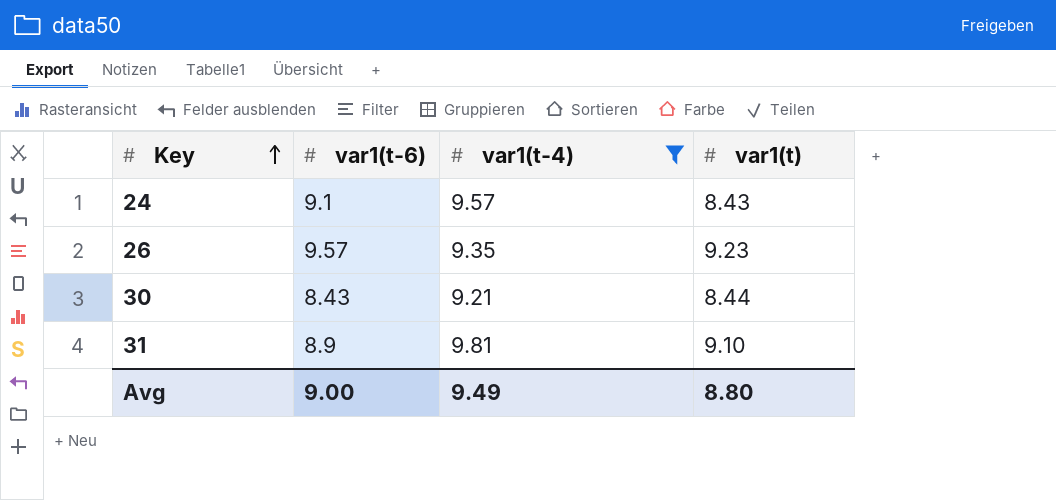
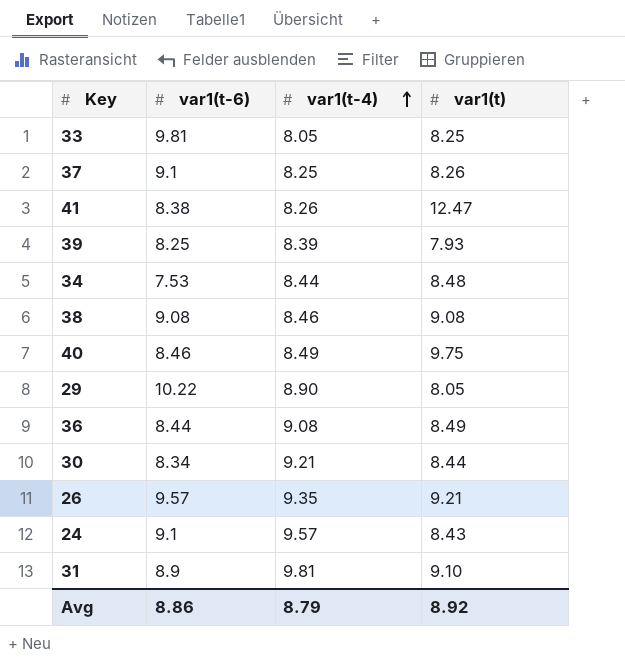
filter: var1(t-4) >= 9.21 -> none
row order: Key ascending -> var1(t-4) ascending
30 | var1(t-6): 8.43 -> 8.34
26 | var1(t): 9.23 -> 9.21
Avg | var1(t-6): 9.00 -> 8.86
Avg | var1(t-4): 9.49 -> 8.79
Avg | var1(t): 8.80 -> 8.92

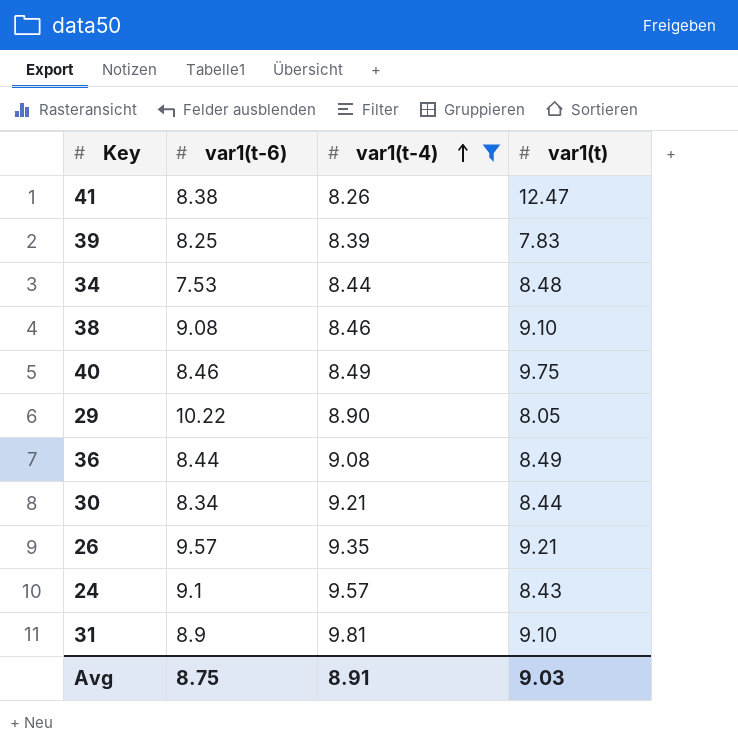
filter: none -> var1(t-4) >= 8.26
39 | var1(t): 7.93 -> 7.83
38 | var1(t): 9.08 -> 9.10
Avg | var1(t-6): 8.86 -> 8.75
Avg | var1(t-4): 8.79 -> 8.91
Avg | var1(t): 8.92 -> 9.03

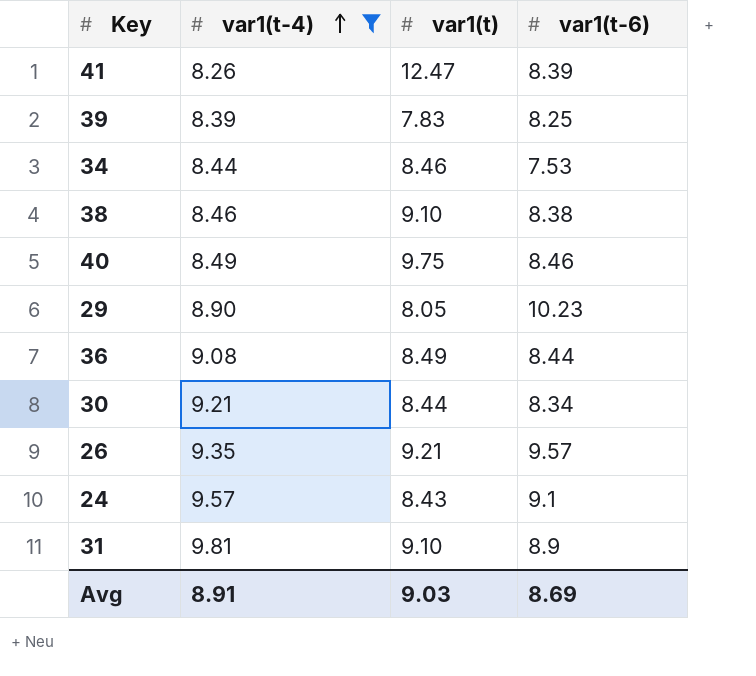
column var1(t-6) | position: 2 -> 4
41 | var1(t-6): 8.38 -> 8.39
34 | var1(t): 8.48 -> 8.46
38 | var1(t-6): 9.08 -> 8.38
29 | var1(t-6): 10.22 -> 10.23
Avg | var1(t-6): 8.75 -> 8.69

